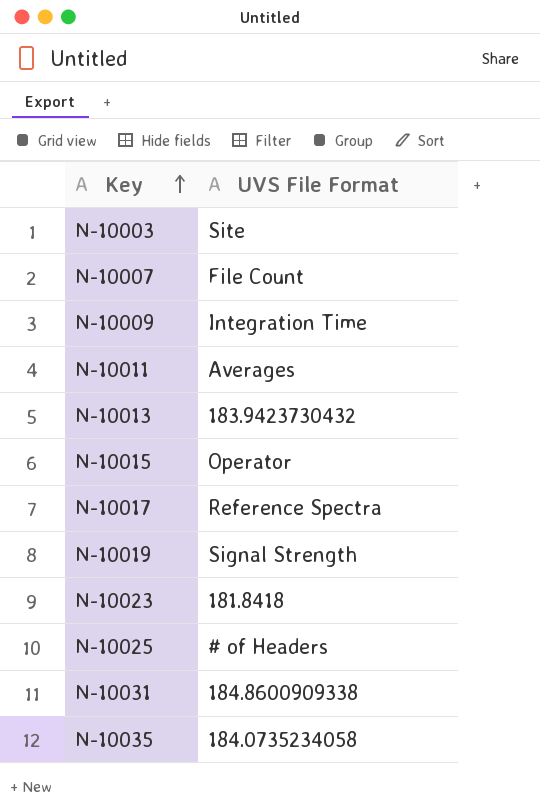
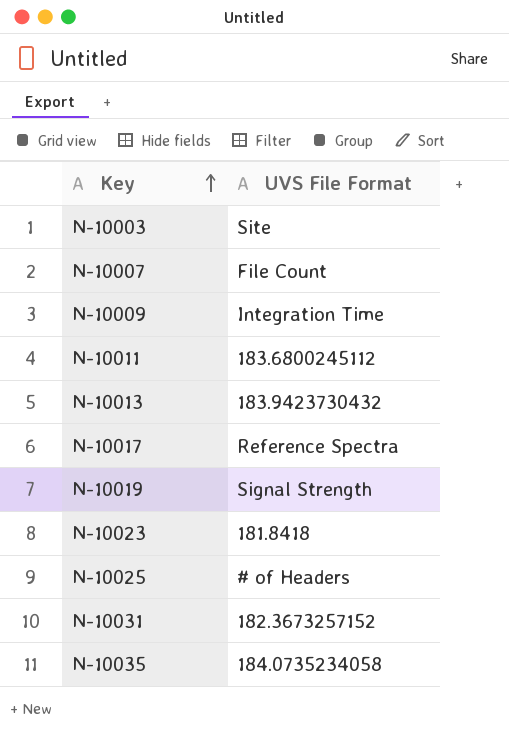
row N-10015: Operator -> none
N-10011 | UVS File Format: Averages -> 183.6800245112
N-10031 | UVS File Format: 184.8600909338 -> 182.3673257152

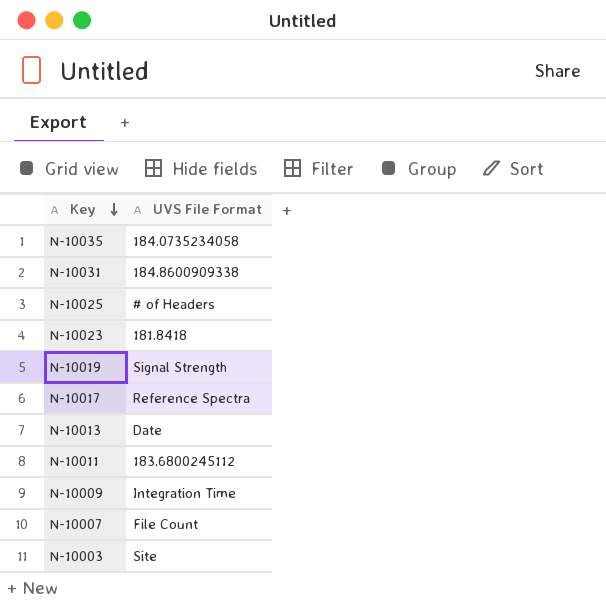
row order: Key ascending -> Key descending
N-10031 | UVS File Format: 182.3673257152 -> 184.8600909338
N-10013 | UVS File Format: 183.9423730432 -> Date

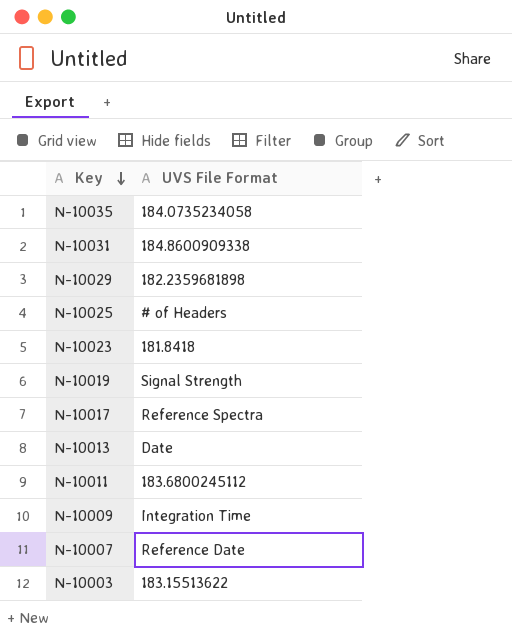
row N-10029: none -> 182.2359681898
N-10007 | UVS File Format: File Count -> Reference Date
N-10003 | UVS File Format: Site -> 183.15513622

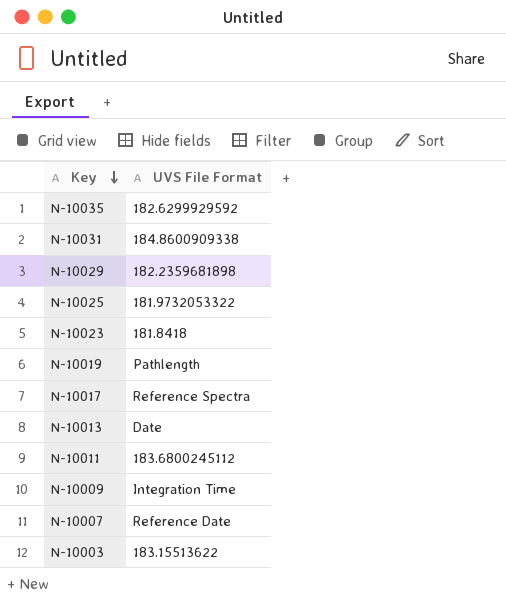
N-10035 | UVS File Format: 184.0735234058 -> 182.6299929592
N-10025 | UVS File Format: # of Headers -> 181.9732053322
N-10019 | UVS File Format: Signal Strength -> Pathlength

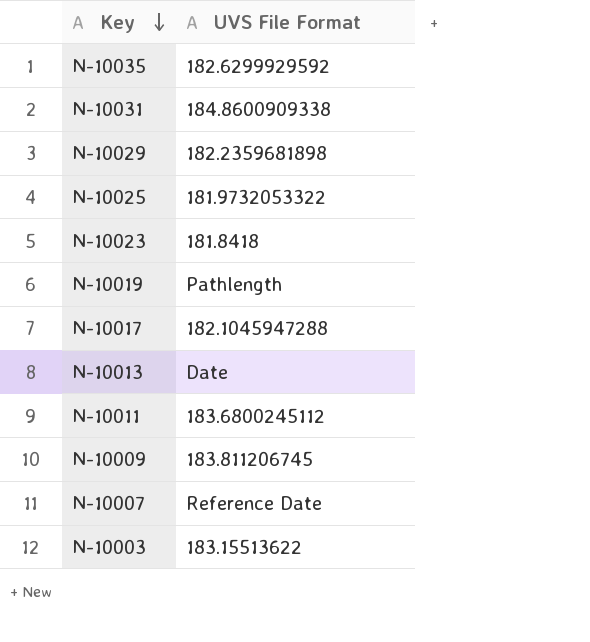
N-10017 | UVS File Format: Reference Spectra -> 182.1045947288
N-10009 | UVS File Format: Integration Time -> 183.811206745

